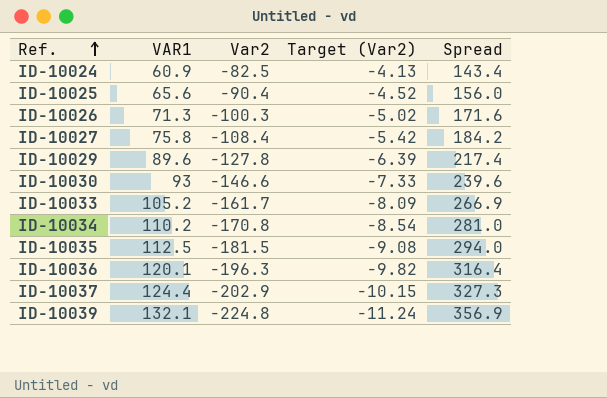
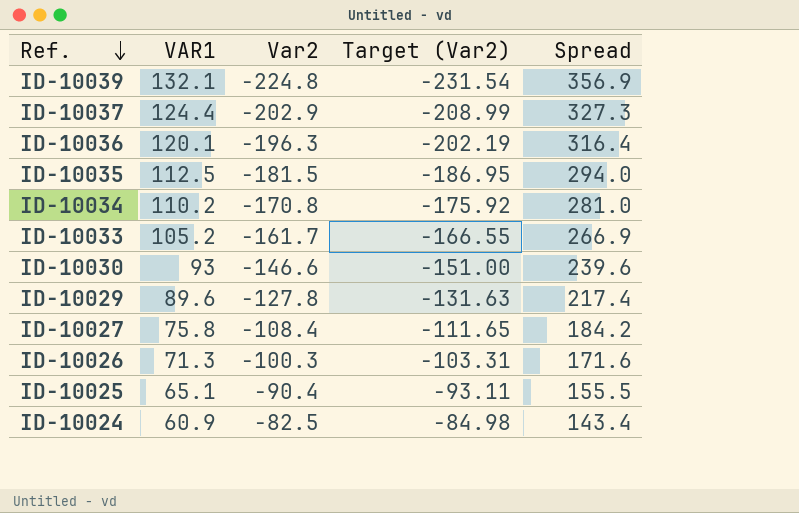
row order: Ref. ascending -> Ref. descending
column Target (Var2) | formula: [Var2] * 0.05 -> [Var2] * 1.03
ID-10025 | VAR1: 65.6 -> 65.1
ID-10025 | Spread: 156.0 -> 155.5

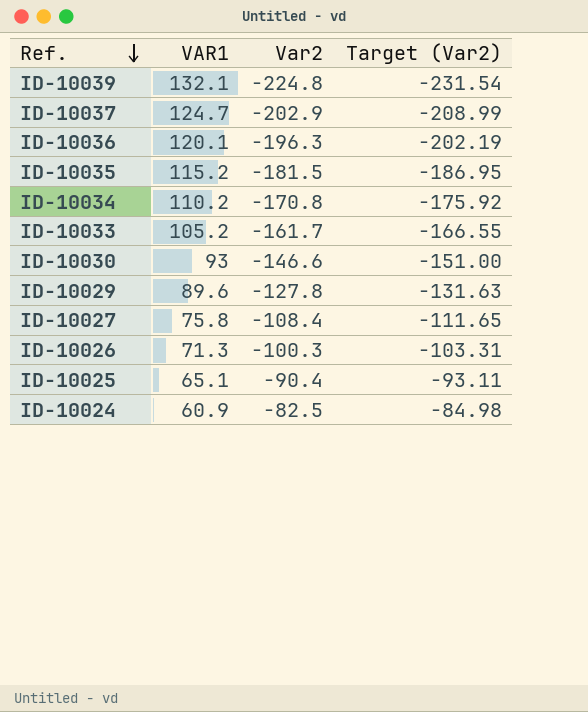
column Spread | formula: [VAR1] - [Var2] -> none
ID-10037 | VAR1: 124.4 -> 124.7
ID-10035 | VAR1: 112.5 -> 115.2

